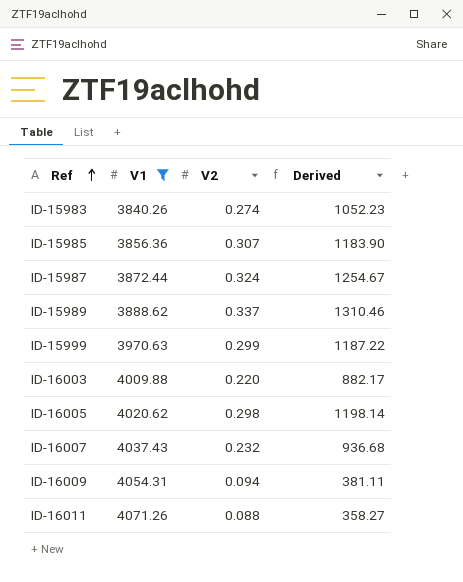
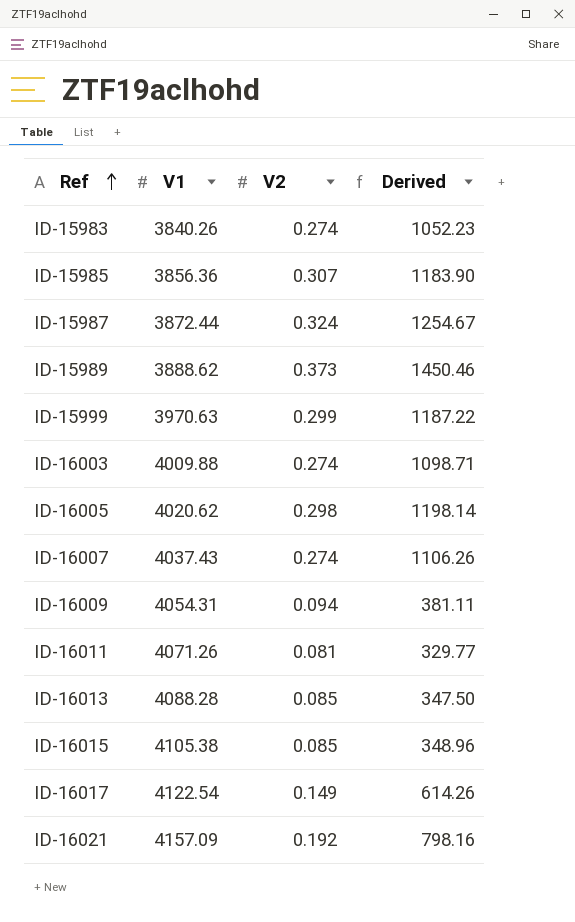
filter: V1 <= 4071.26 -> none
ID-15989 | V2: 0.337 -> 0.373
ID-15989 | Derived: 1310.46 -> 1450.46
ID-16003 | V2: 0.220 -> 0.274
ID-16003 | Derived: 882.17 -> 1098.71
ID-16007 | V2: 0.232 -> 0.274
ID-16007 | Derived: 936.68 -> 1106.26
ID-16011 | V2: 0.088 -> 0.081
ID-16011 | Derived: 358.27 -> 329.77

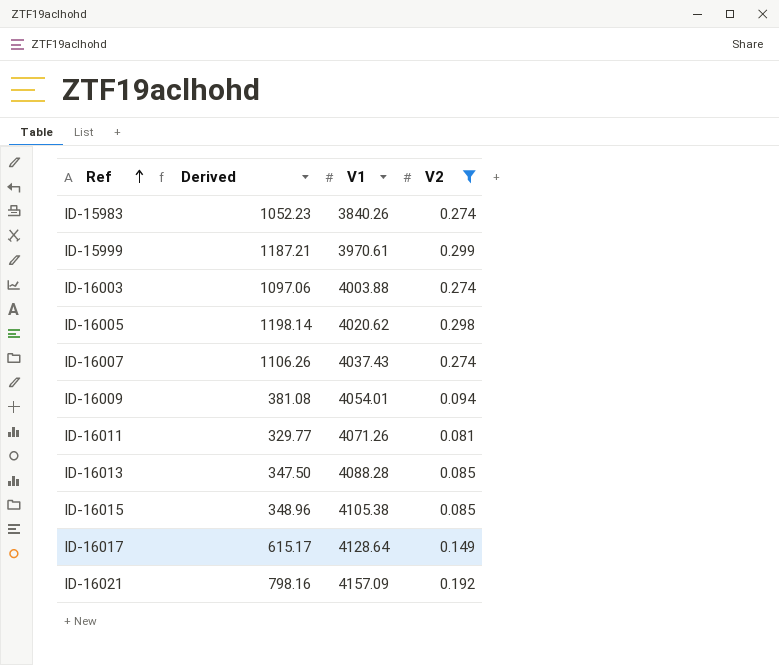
filter: none -> V2 <= 0.299
column Derived | position: 4 -> 2
ID-15999 | Derived: 1187.22 -> 1187.21
ID-15999 | V1: 3970.63 -> 3970.61
ID-16003 | Derived: 1098.71 -> 1097.06
ID-16003 | V1: 4009.88 -> 4003.88
ID-16009 | Derived: 381.11 -> 381.08
ID-16009 | V1: 4054.31 -> 4054.01
ID-16017 | Derived: 614.26 -> 615.17
ID-16017 | V1: 4122.54 -> 4128.64

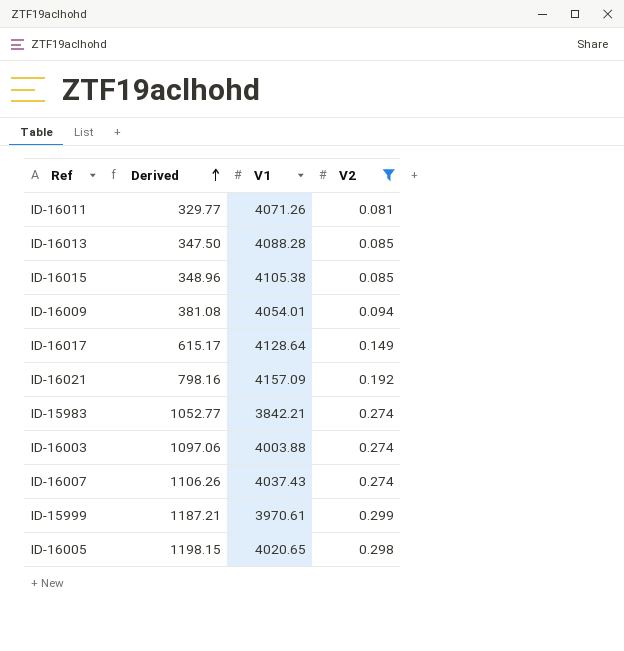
row order: Ref ascending -> Derived ascending
ID-15983 | Derived: 1052.23 -> 1052.77
ID-15983 | V1: 3840.26 -> 3842.21
ID-16005 | Derived: 1198.14 -> 1198.15
ID-16005 | V1: 4020.62 -> 4020.65

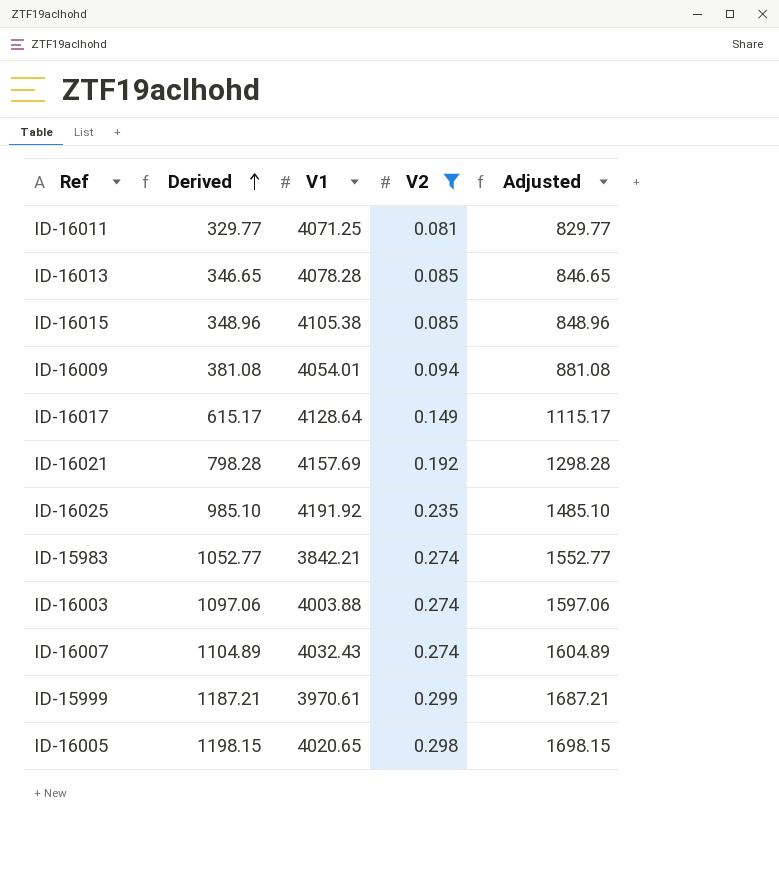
column Adjusted | formula: none -> [Derived] + 500
ID-16011 | V1: 4071.26 -> 4071.25
ID-16013 | Derived: 347.50 -> 346.65
ID-16013 | V1: 4088.28 -> 4078.28
ID-16021 | Derived: 798.16 -> 798.28
ID-16021 | V1: 4157.09 -> 4157.69
row ID-16025: none -> 985.10 | 4191.92 | 0.235 | 1485.10
ID-16007 | Derived: 1106.26 -> 1104.89
ID-16007 | V1: 4037.43 -> 4032.43

